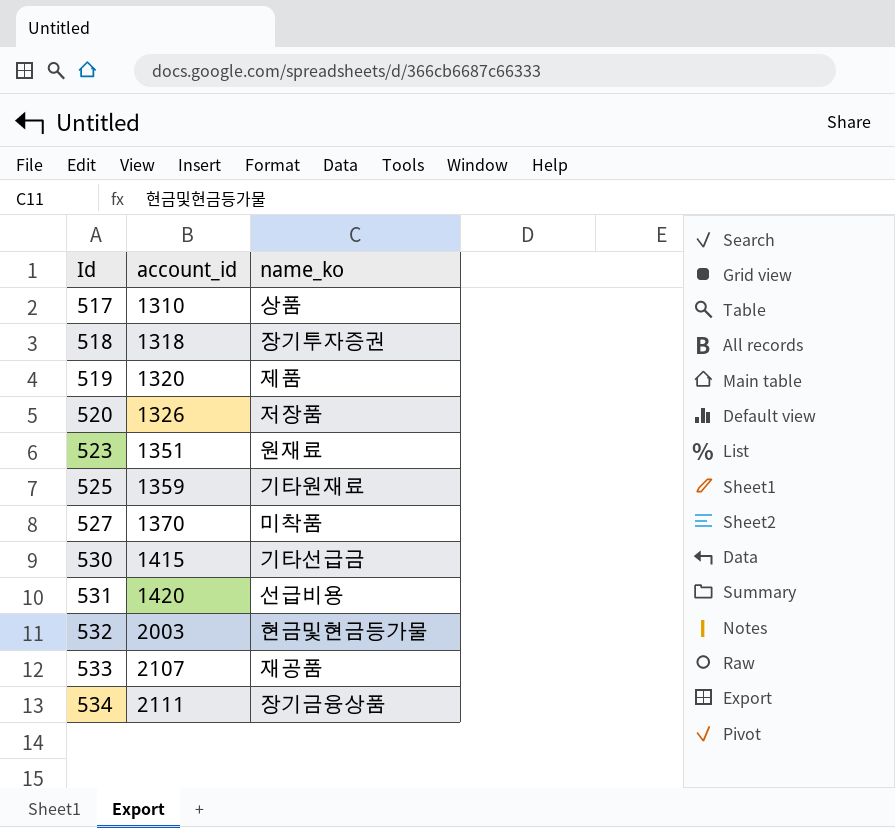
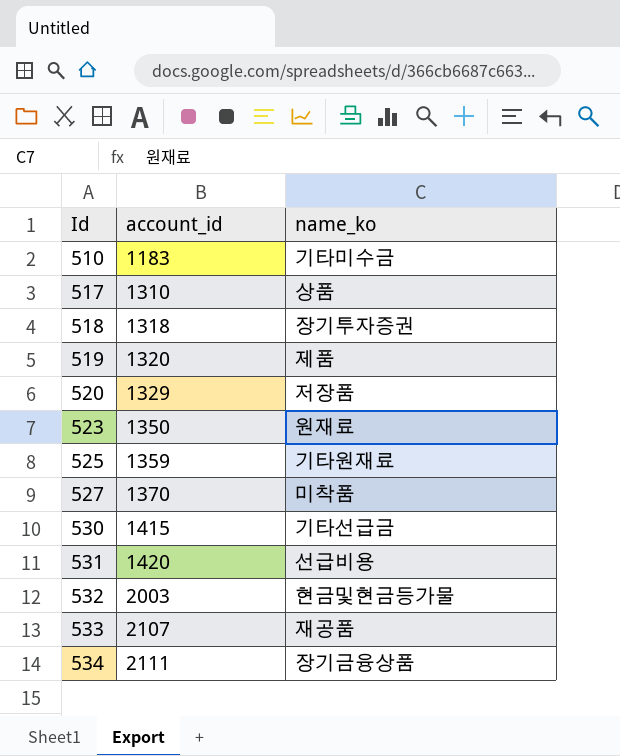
row 510: none -> 1183 | 기타미수금
520 | account_id: 1326 -> 1329
523 | account_id: 1351 -> 1350

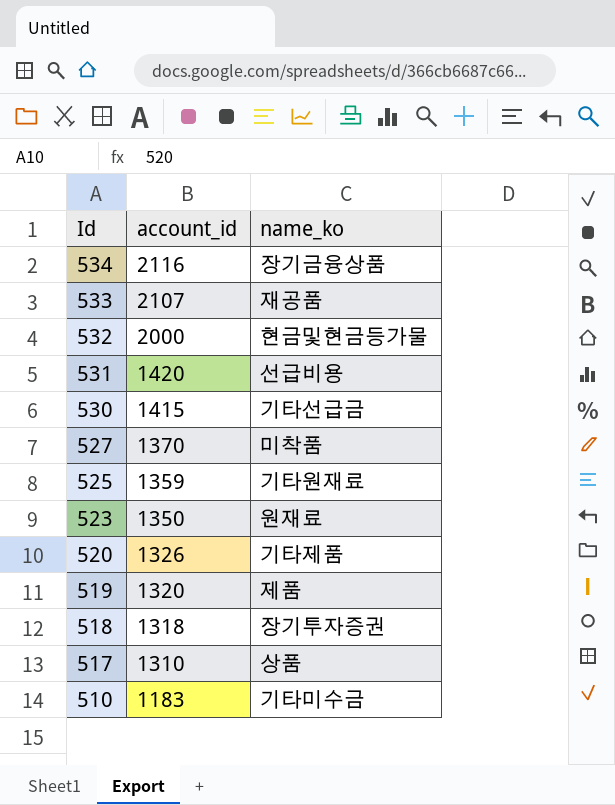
row order: Id ascending -> Id descending
534 | account_id: 2111 -> 2116
532 | account_id: 2003 -> 2000
520 | account_id: 1329 -> 1326
520 | name_ko: 저장품 -> 기타제품

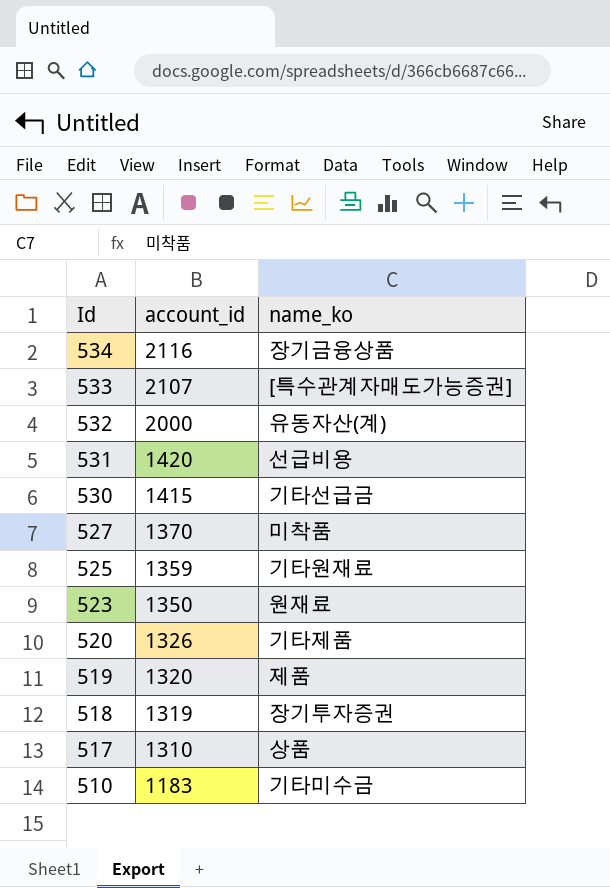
533 | name_ko: 재공품 -> [특수관계자매도가능증권]
532 | name_ko: 현금및현금등가물 -> 유동자산(계)
518 | account_id: 1318 -> 1319

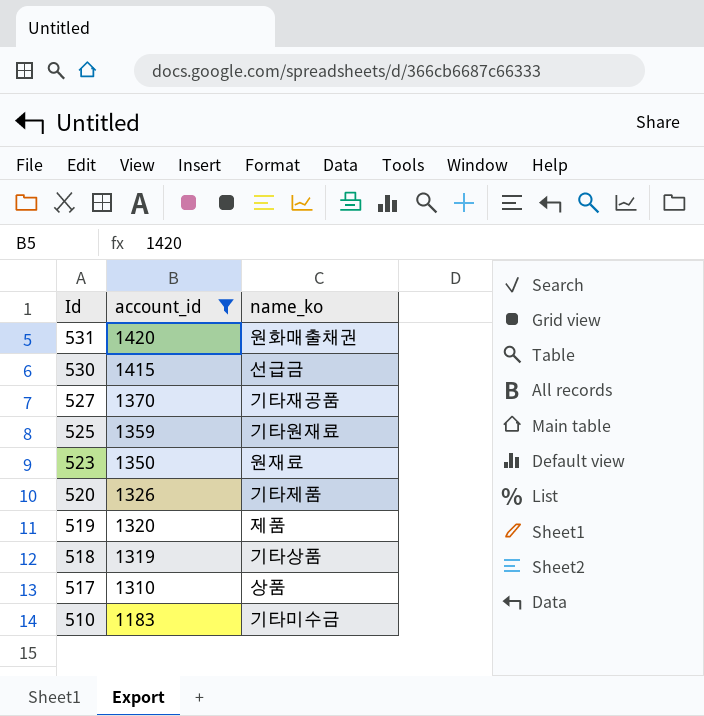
filter: none -> account_id <= 1420
531 | name_ko: 선급비용 -> 원화매출채권
530 | name_ko: 기타선급금 -> 선급금
527 | name_ko: 미착품 -> 기타재공품
518 | name_ko: 장기투자증권 -> 기타상품

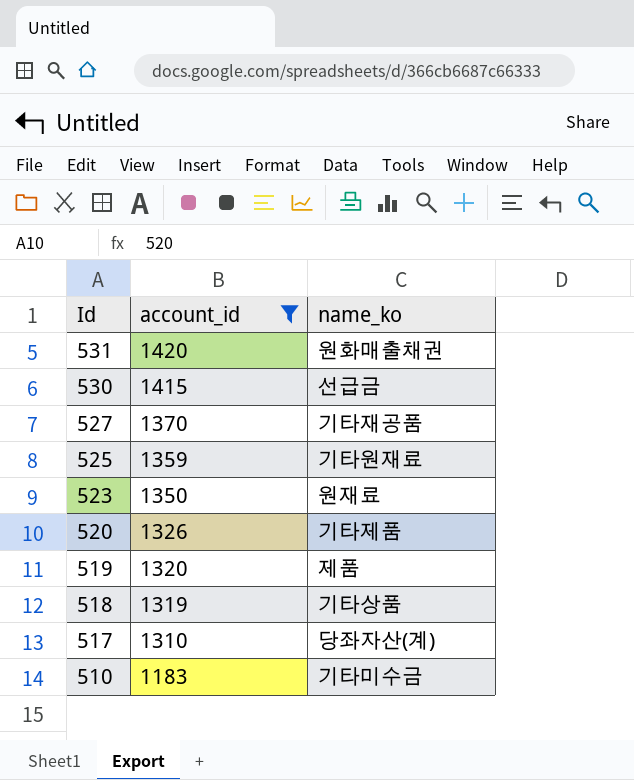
517 | name_ko: 상품 -> 당좌자산(계)

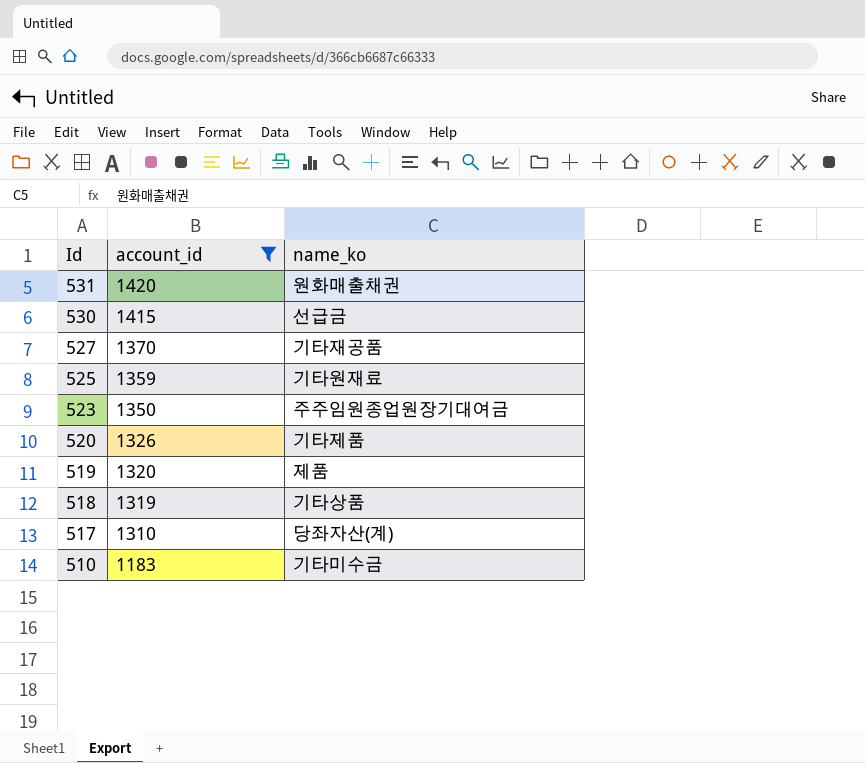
523 | name_ko: 원재료 -> 주주임원종업원장기대여금

